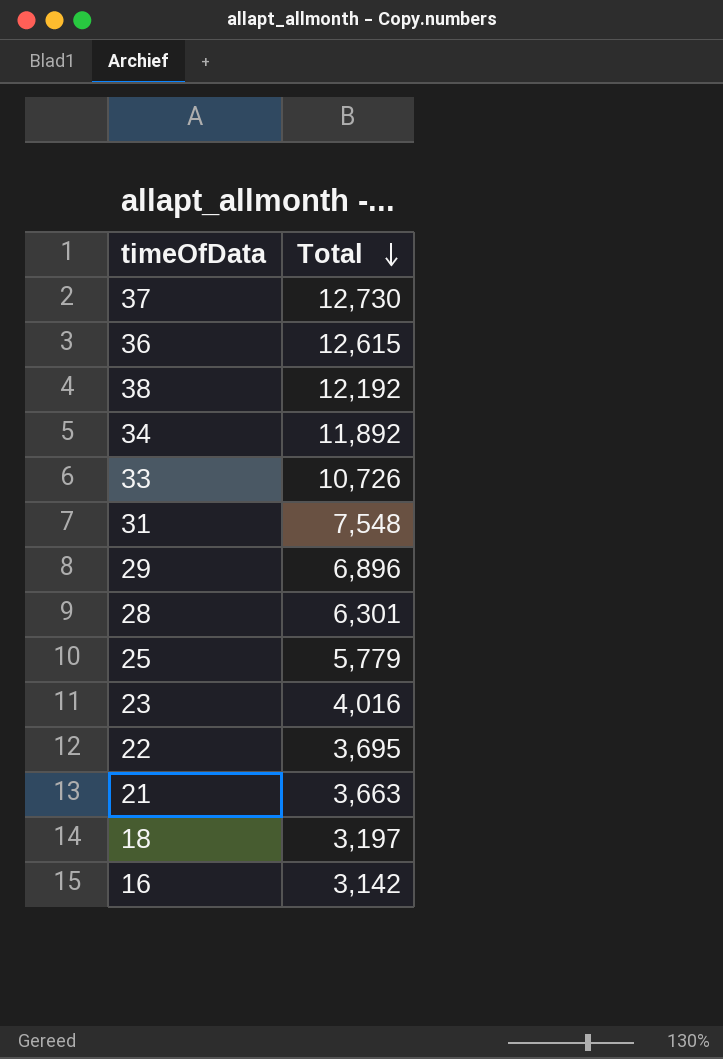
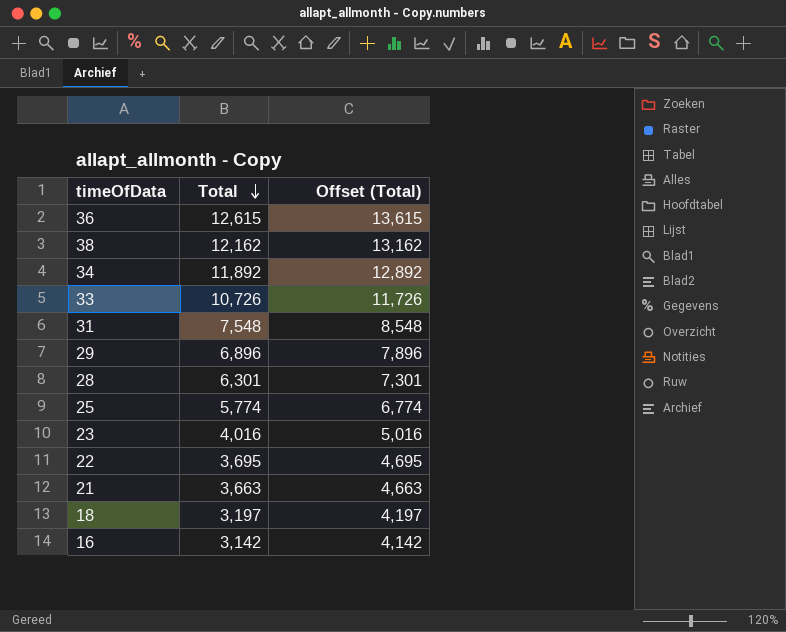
column Offset (Total) | formula: none -> [Total] + 1000
row 37: 12,730 -> none
38 | Total: 12,192 -> 12,162
25 | Total: 5,779 -> 5,774

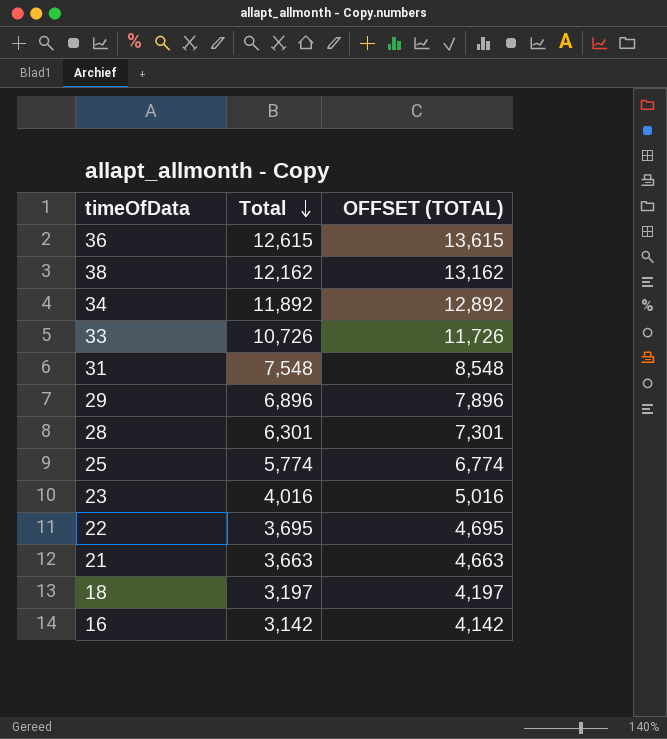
column name: Offset (Total) -> OFFSET (TOTAL)

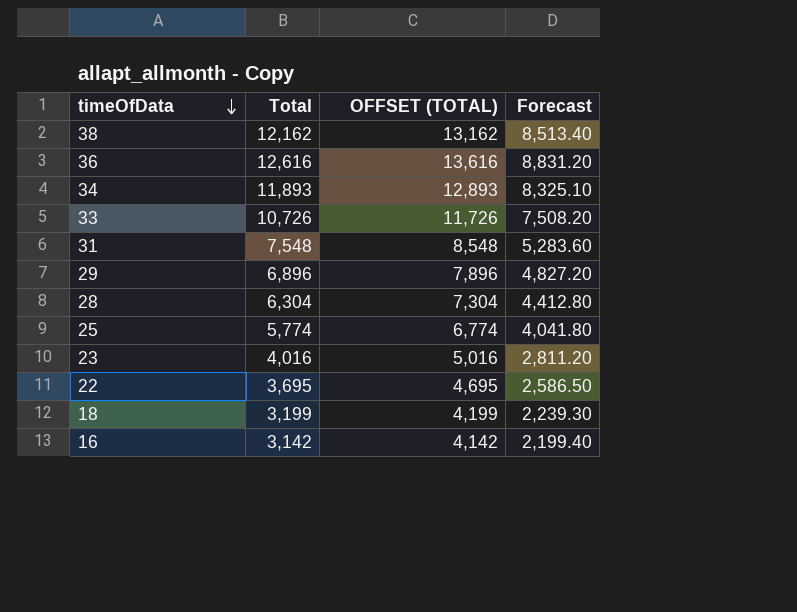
row order: Total descending -> timeOfData descending
column Forecast | formula: none -> [Total] * 0.7
row 21: 3,663 | 4,663 -> none
36 | Total: 12,615 -> 12,616
36 | OFFSET (TOTAL): 13,615 -> 13,616
34 | Total: 11,892 -> 11,893
34 | OFFSET (TOTAL): 12,892 -> 12,893
28 | Total: 6,301 -> 6,304
28 | OFFSET (TOTAL): 7,301 -> 7,304
18 | Total: 3,197 -> 3,199
18 | OFFSET (TOTAL): 4,197 -> 4,199

